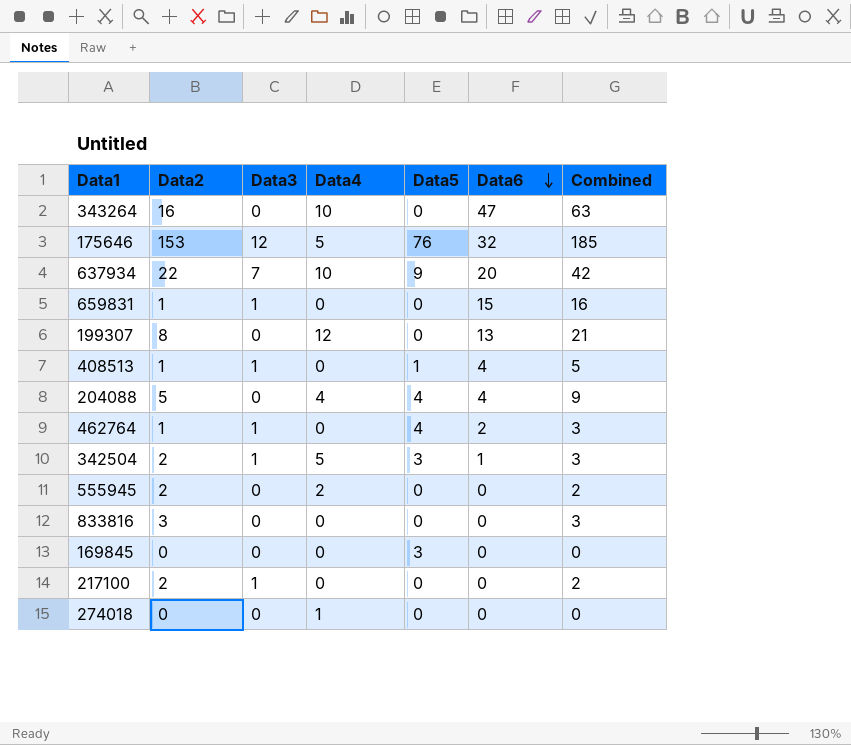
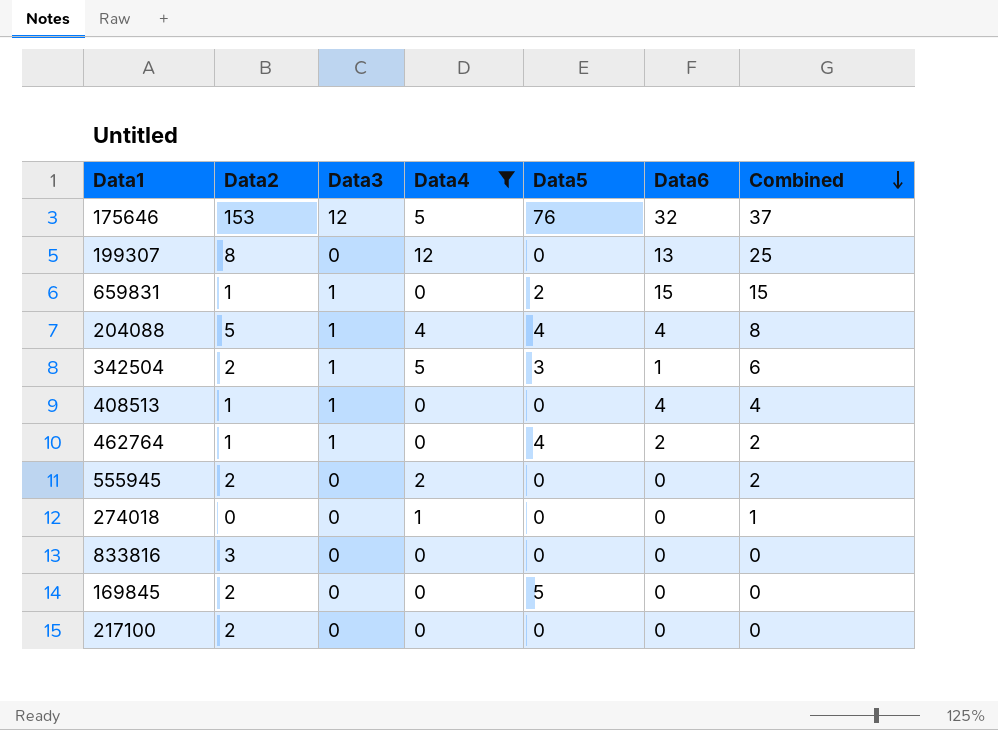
filter: none -> Data4 != 10
row order: Data6 descending -> Combined descending
column Combined | formula: [Data2] + [Data6] -> [Data4] + [Data6]
659831 | Data5: 0 -> 2
204088 | Data3: 0 -> 1
408513 | Data5: 1 -> 0
169845 | Data2: 0 -> 2
169845 | Data5: 3 -> 5
217100 | Data3: 1 -> 0

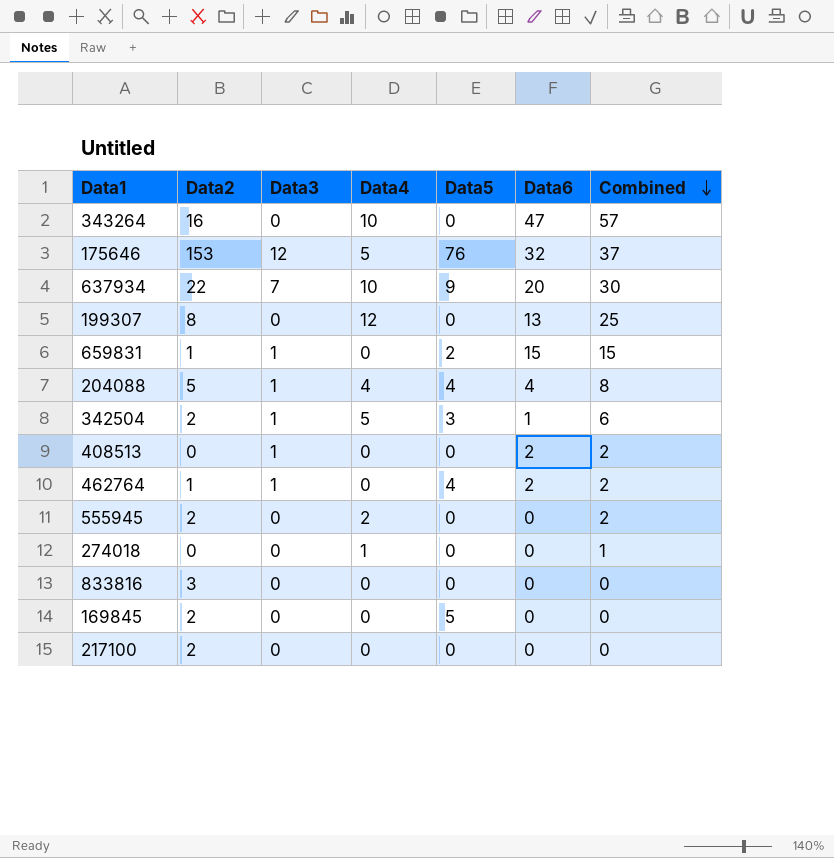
filter: Data4 != 10 -> none
408513 | Data2: 1 -> 0
408513 | Data6: 4 -> 2
408513 | Combined: 4 -> 2

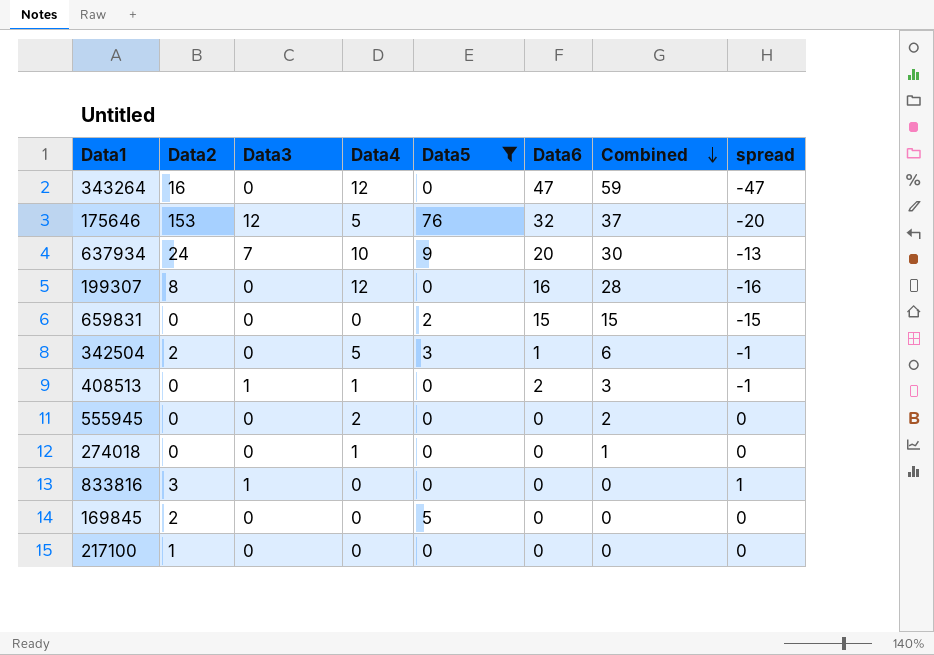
filter: none -> Data5 != 4
column spread | formula: none -> [Data3] - [Data6]
343264 | Data4: 10 -> 12
343264 | Combined: 57 -> 59
637934 | Data2: 22 -> 24
199307 | Data6: 13 -> 16
199307 | Combined: 25 -> 28
659831 | Data2: 1 -> 0
659831 | Data3: 1 -> 0
342504 | Data3: 1 -> 0
408513 | Data4: 0 -> 1
408513 | Combined: 2 -> 3
555945 | Data2: 2 -> 0
833816 | Data3: 0 -> 1
217100 | Data2: 2 -> 1

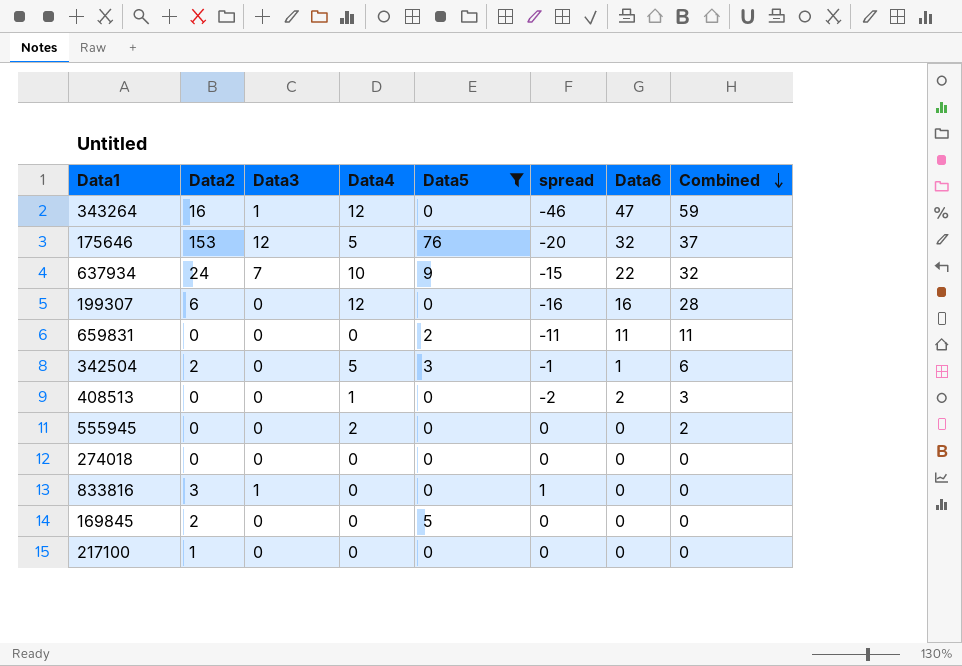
column spread | position: 8 -> 6
343264 | Data3: 0 -> 1
343264 | spread: -47 -> -46
637934 | spread: -13 -> -15
637934 | Data6: 20 -> 22
637934 | Combined: 30 -> 32
199307 | Data2: 8 -> 6
659831 | spread: -15 -> -11
659831 | Data6: 15 -> 11
659831 | Combined: 15 -> 11
408513 | Data3: 1 -> 0
408513 | spread: -1 -> -2
274018 | Data4: 1 -> 0
274018 | Combined: 1 -> 0

